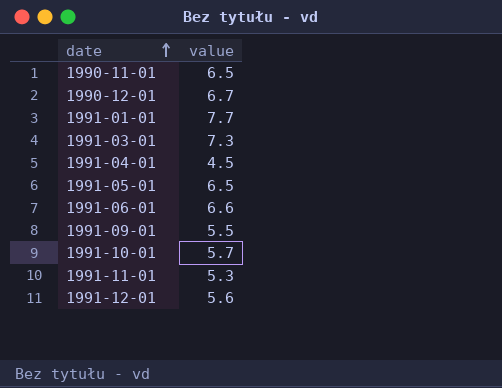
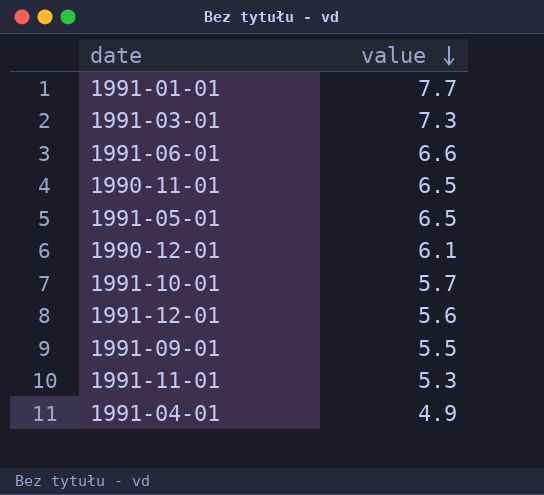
row order: date ascending -> value descending
1990-12-01 | value: 6.7 -> 6.1
1991-04-01 | value: 4.5 -> 4.9

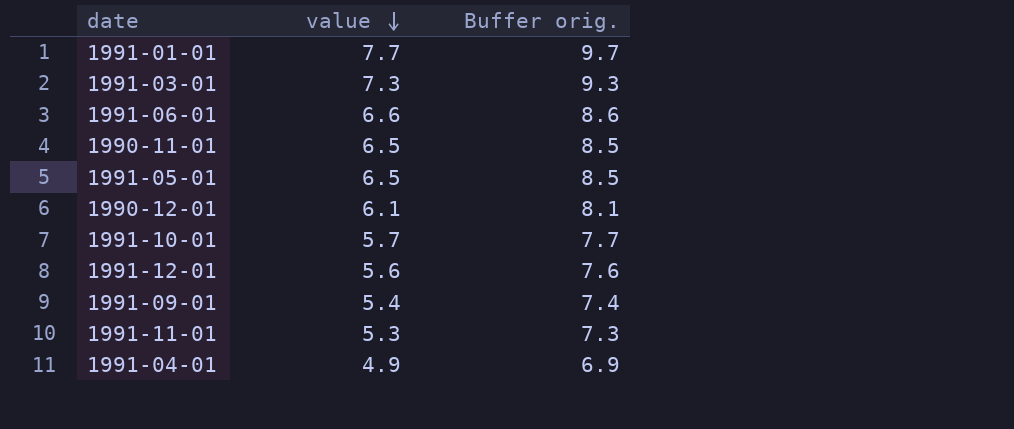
column Buffer orig. | formula: none -> [value] + 2
1991-09-01 | value: 5.5 -> 5.4

